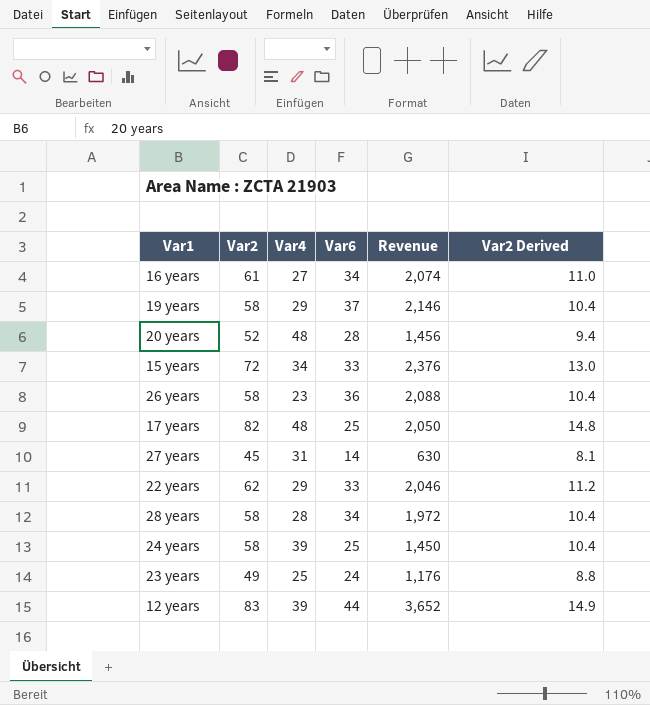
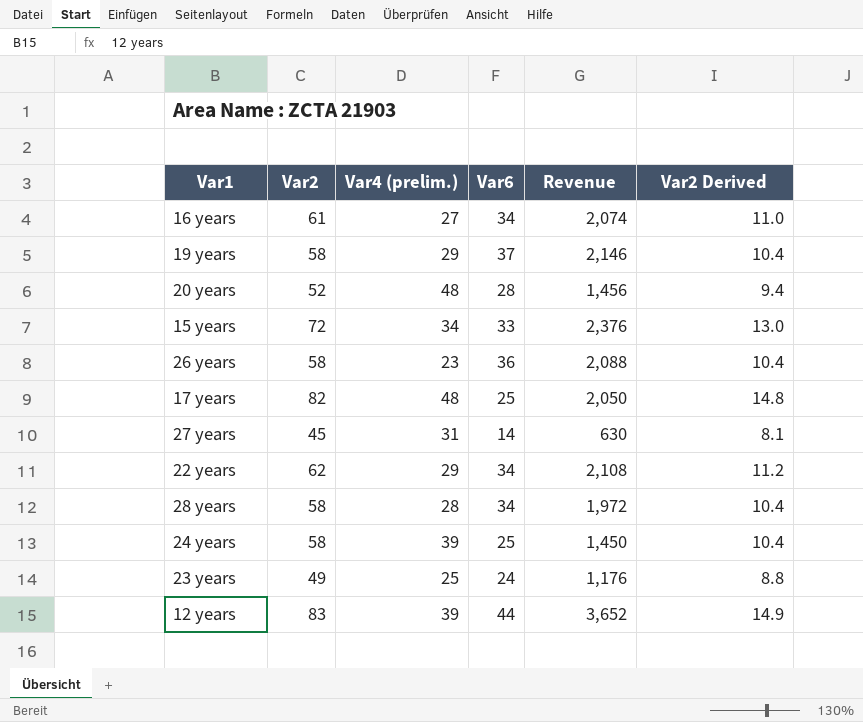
column name: Var4 -> Var4 (prelim.)
22 years | Var6: 33 -> 34
22 years | Revenue: 2,046 -> 2,108

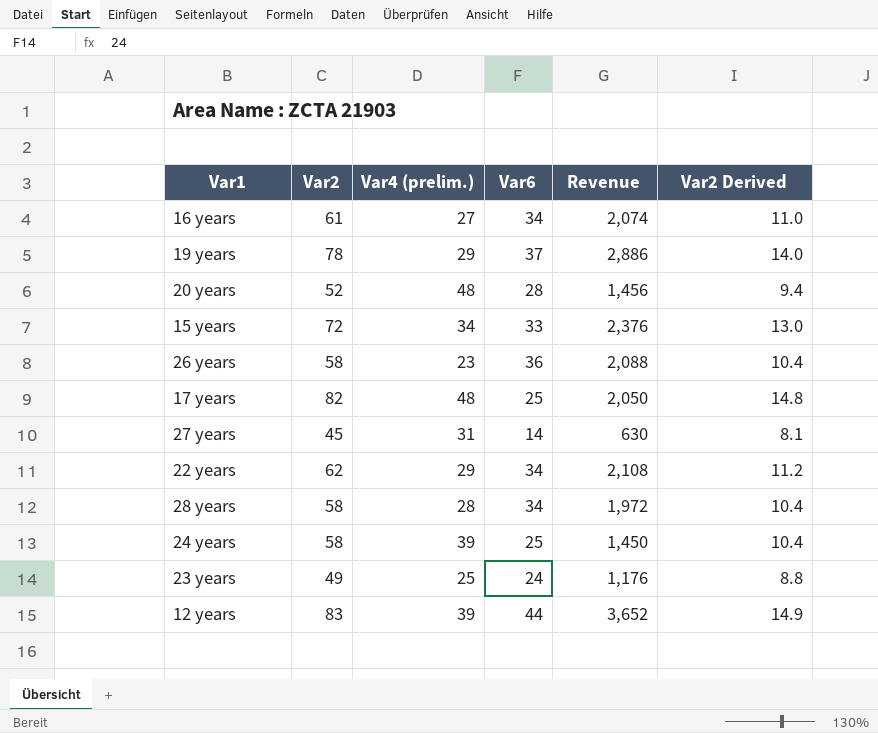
19 years | Var2: 58 -> 78
19 years | Revenue: 2,146 -> 2,886
19 years | Var2 Derived: 10.4 -> 14.0

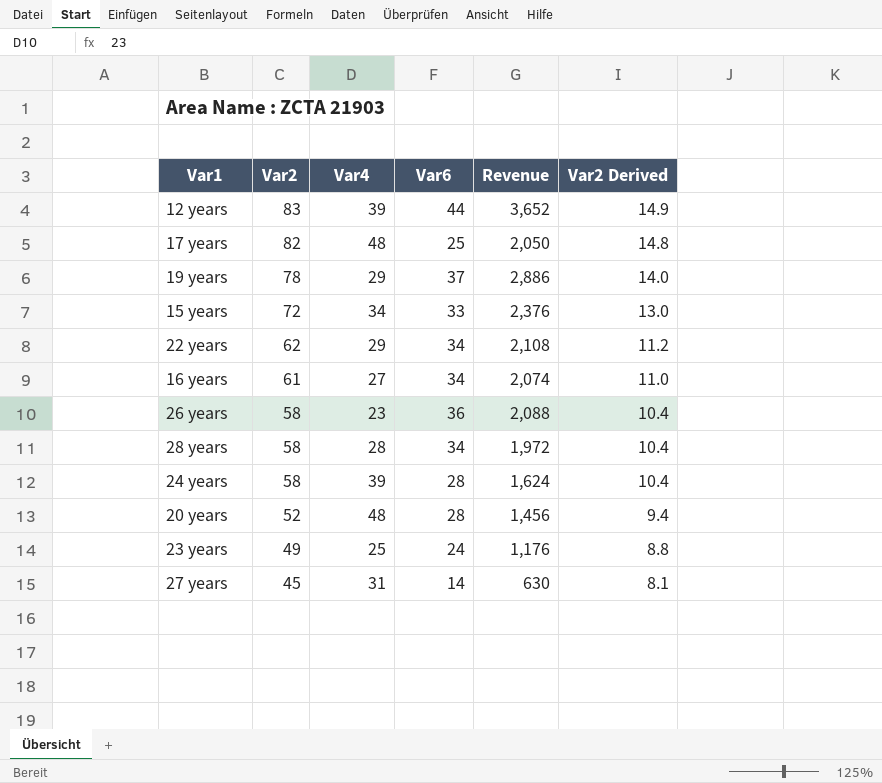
row order: none -> Var2 descending
column name: Var4 (prelim.) -> Var4
24 years | Var6: 25 -> 28
24 years | Revenue: 1,450 -> 1,624

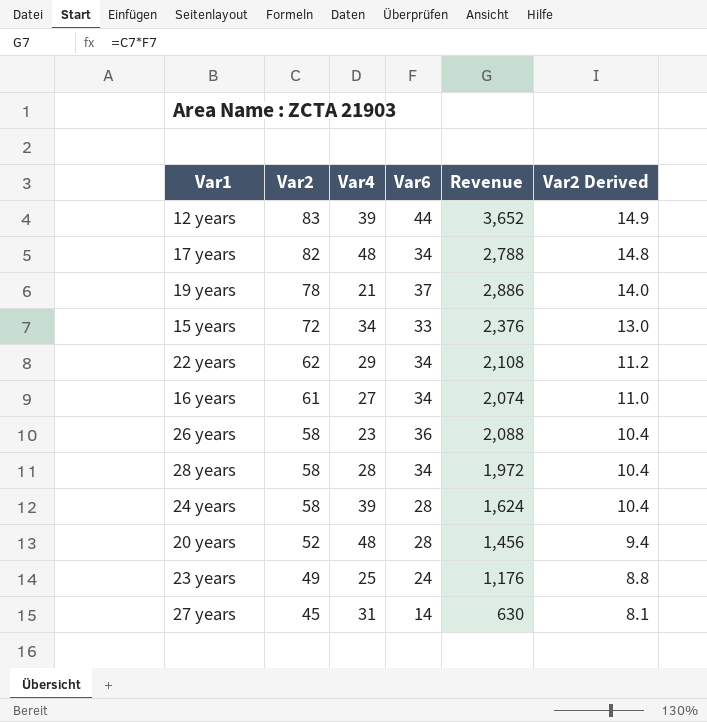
17 years | Var6: 25 -> 34
17 years | Revenue: 2,050 -> 2,788
19 years | Var4: 29 -> 21

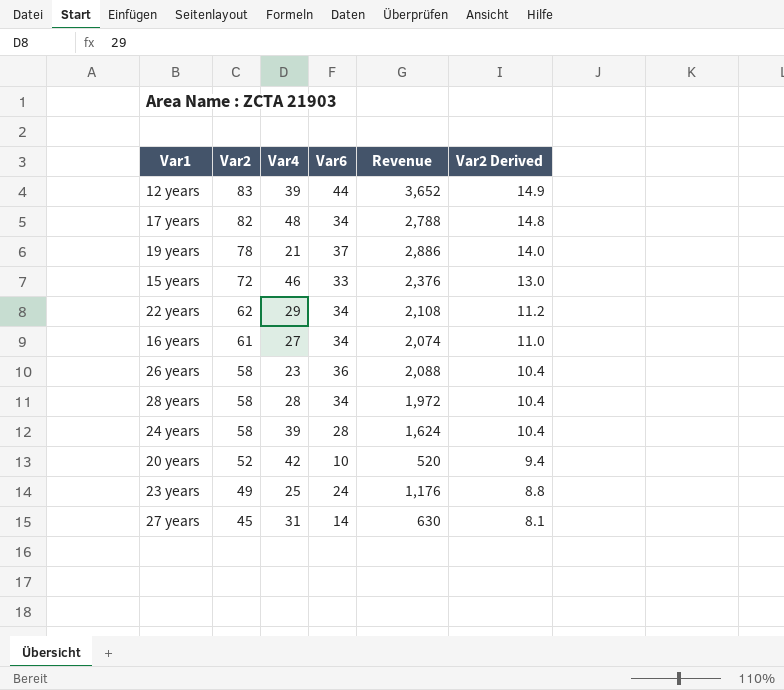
15 years | Var4: 34 -> 46
20 years | Var4: 48 -> 42
20 years | Var6: 28 -> 10
20 years | Revenue: 1,456 -> 520

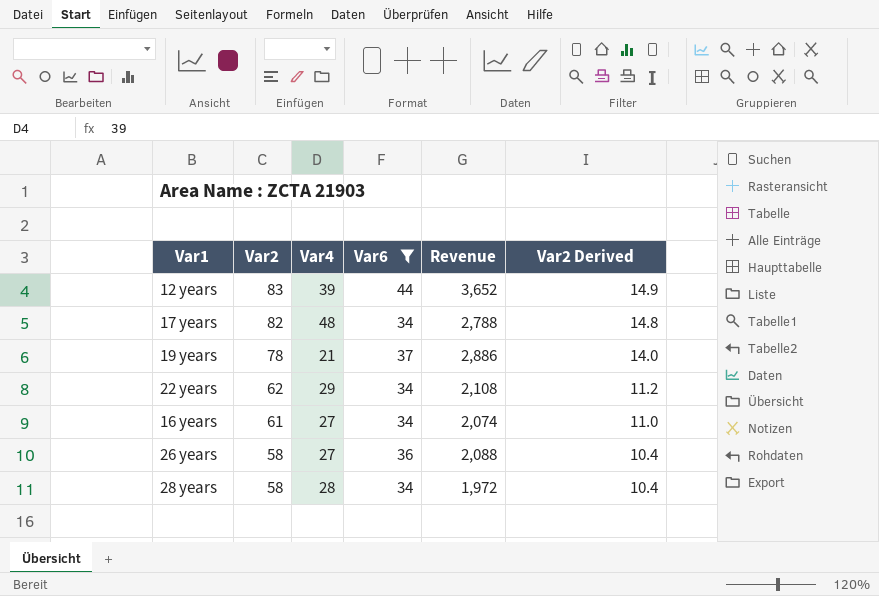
filter: none -> Var6 >= 34
26 years | Var4: 23 -> 27

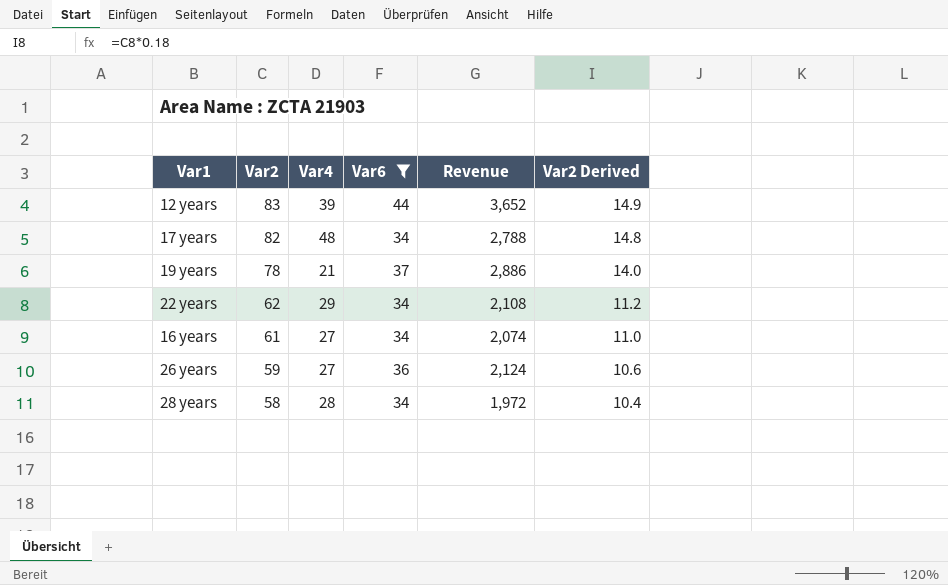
26 years | Var2: 58 -> 59
26 years | Revenue: 2,088 -> 2,124
26 years | Var2 Derived: 10.4 -> 10.6

